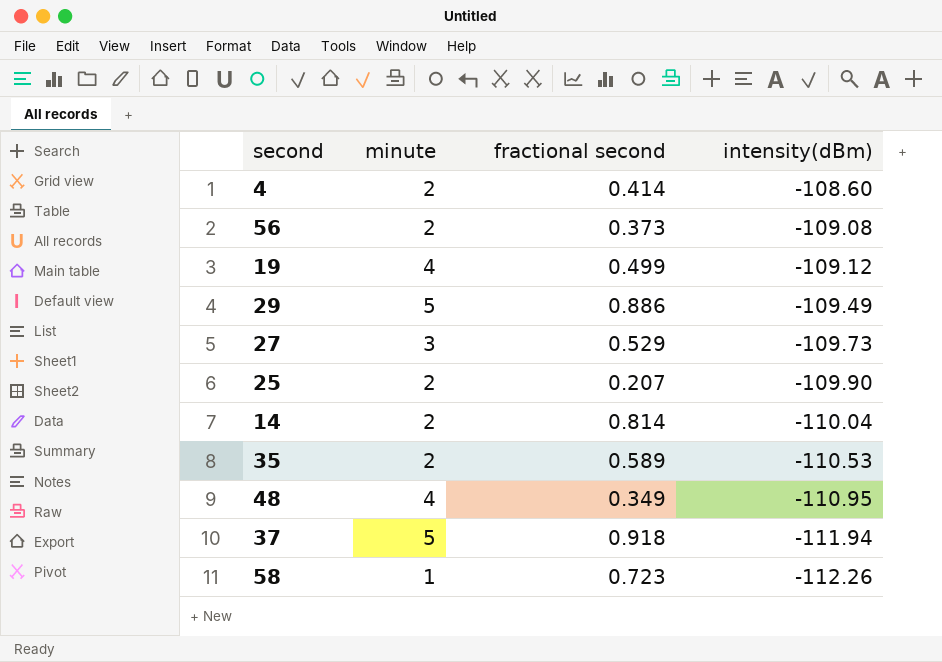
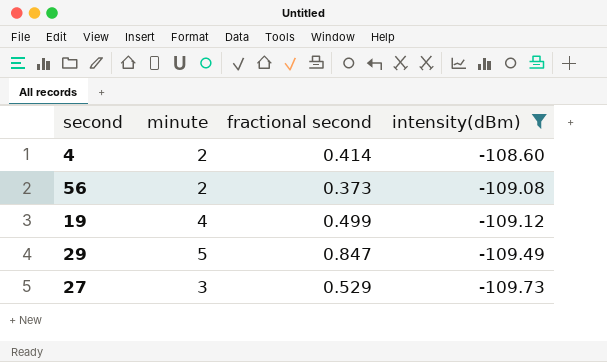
filter: none -> intensity(dBm) >= -109.73
29 | fractional second: 0.886 -> 0.847

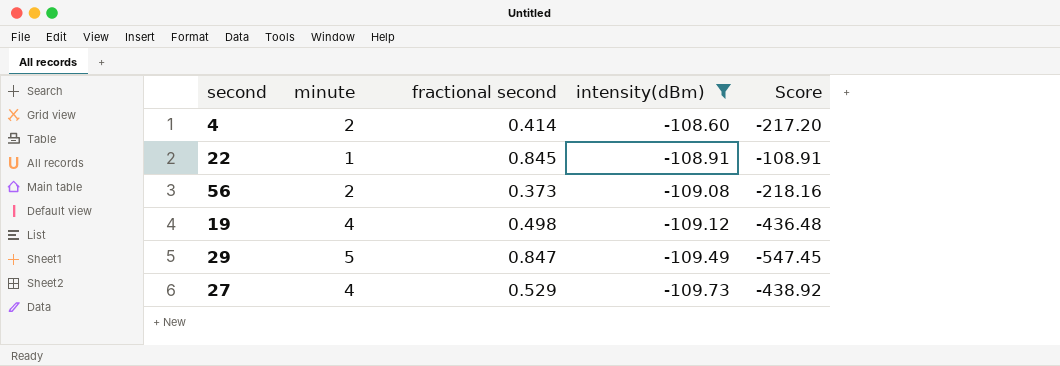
column Score | formula: none -> [minute] * [intensity(dBm)]
row 22: none -> 1 | 0.845 | -108.91 | -108.91
19 | fractional second: 0.499 -> 0.498
27 | minute: 3 -> 4

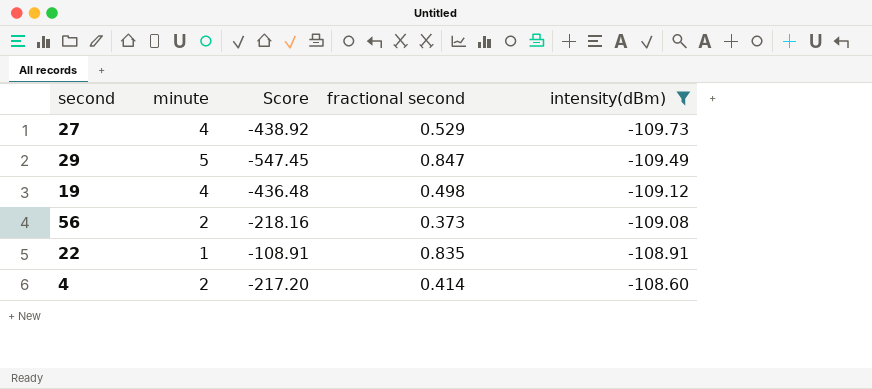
row order: intensity(dBm) descending -> intensity(dBm) ascending
column Score | position: 5 -> 3
22 | fractional second: 0.845 -> 0.835

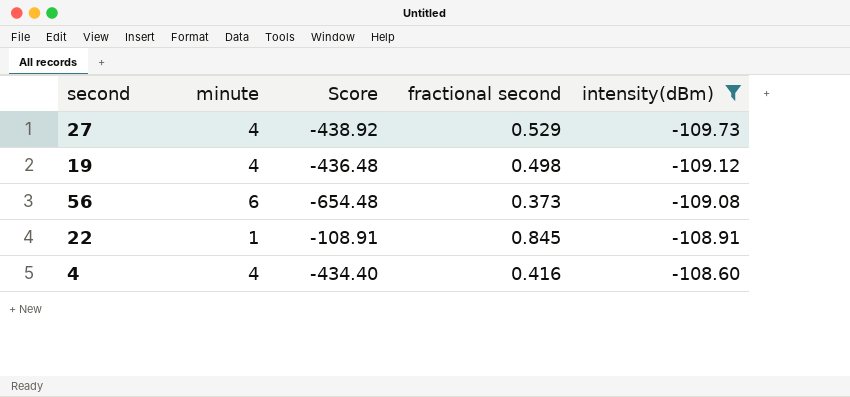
row 29: 5 | -547.45 | 0.847 | -109.49 -> none
56 | minute: 2 -> 6
56 | Score: -218.16 -> -654.48
22 | fractional second: 0.835 -> 0.845
4 | minute: 2 -> 4
4 | Score: -217.20 -> -434.40
4 | fractional second: 0.414 -> 0.416

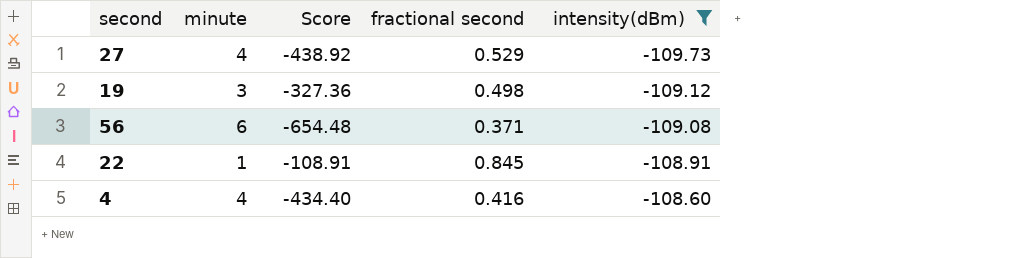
19 | minute: 4 -> 3
19 | Score: -436.48 -> -327.36
56 | fractional second: 0.373 -> 0.371

